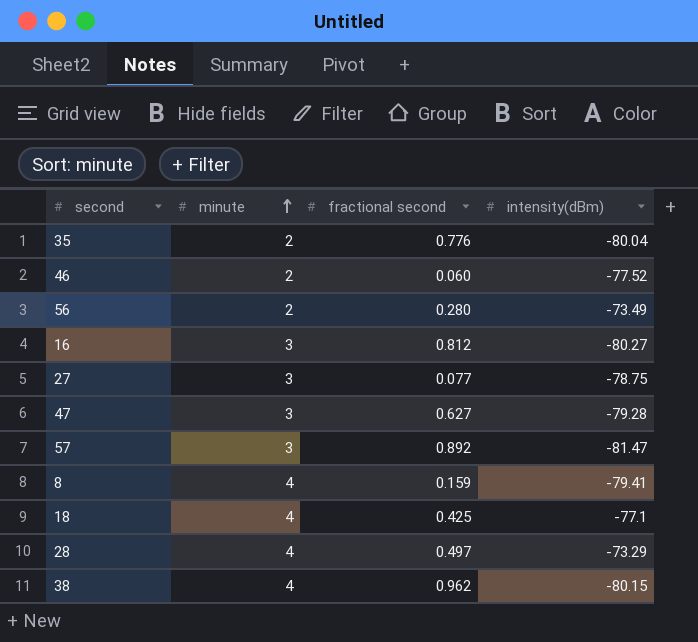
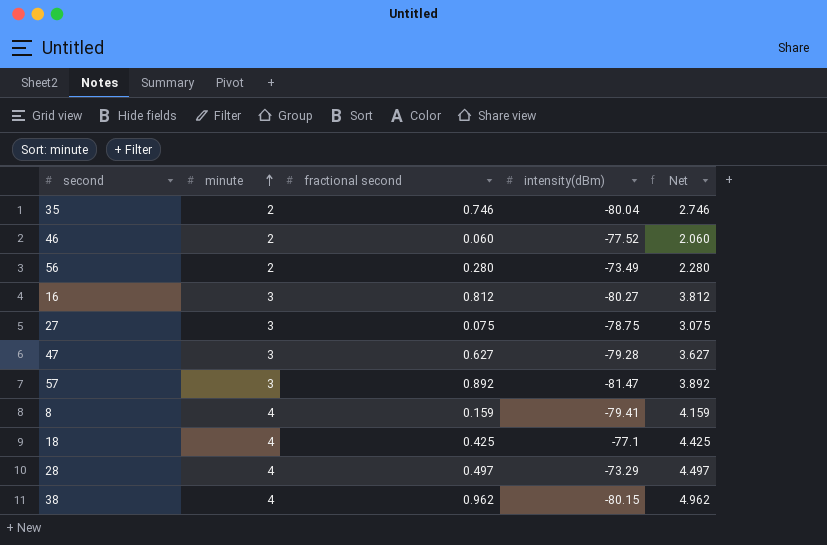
column Net | formula: none -> [minute] + [fractional second]
35 | fractional second: 0.776 -> 0.746
27 | fractional second: 0.077 -> 0.075

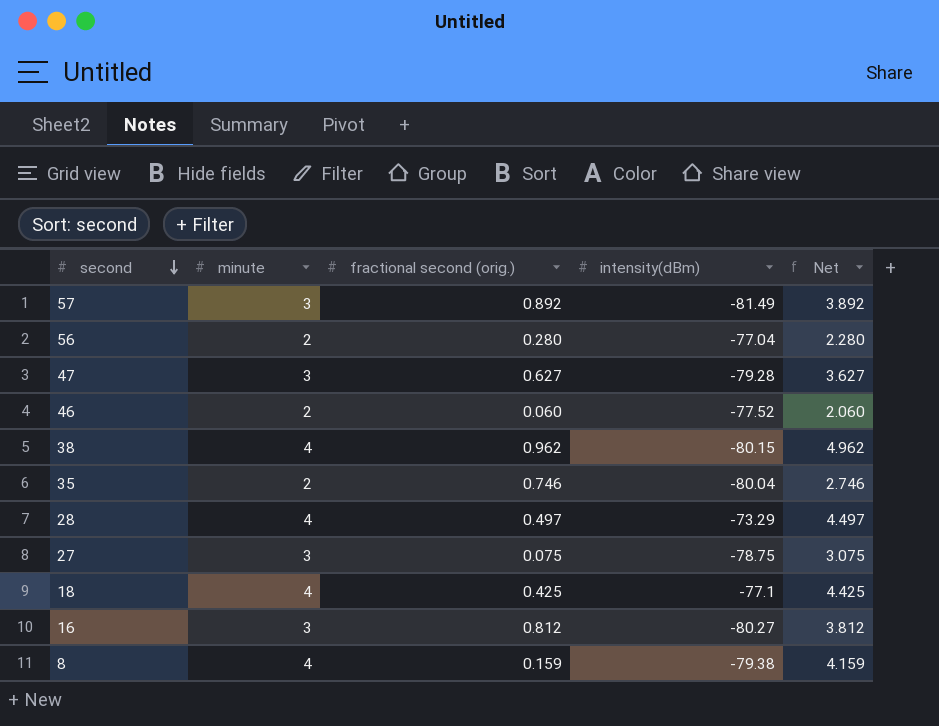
row order: minute ascending -> second descending
column name: fractional second -> fractional second (orig.)
57 | intensity(dBm): -81.47 -> -81.49
56 | intensity(dBm): -73.49 -> -77.04
8 | intensity(dBm): -79.41 -> -79.38

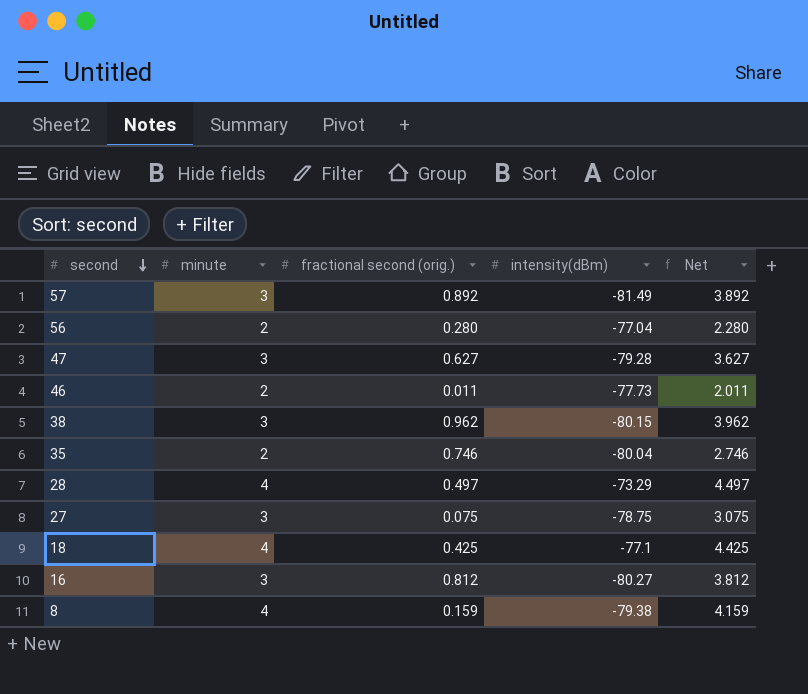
46 | fractional second (orig.): 0.060 -> 0.011
46 | intensity(dBm): -77.52 -> -77.73
46 | Net: 2.060 -> 2.011
38 | minute: 4 -> 3
38 | Net: 4.962 -> 3.962

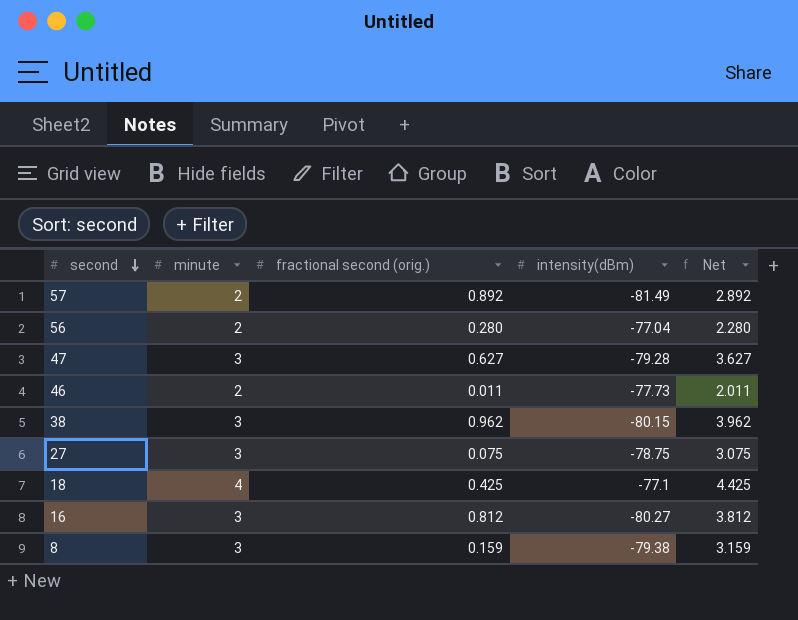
row 35: 2 | 0.746 | -80.04 | 2.746 -> none
row 28: 4 | 0.497 | -73.29 | 4.497 -> none
57 | minute: 3 -> 2
57 | Net: 3.892 -> 2.892
8 | minute: 4 -> 3
8 | Net: 4.159 -> 3.159

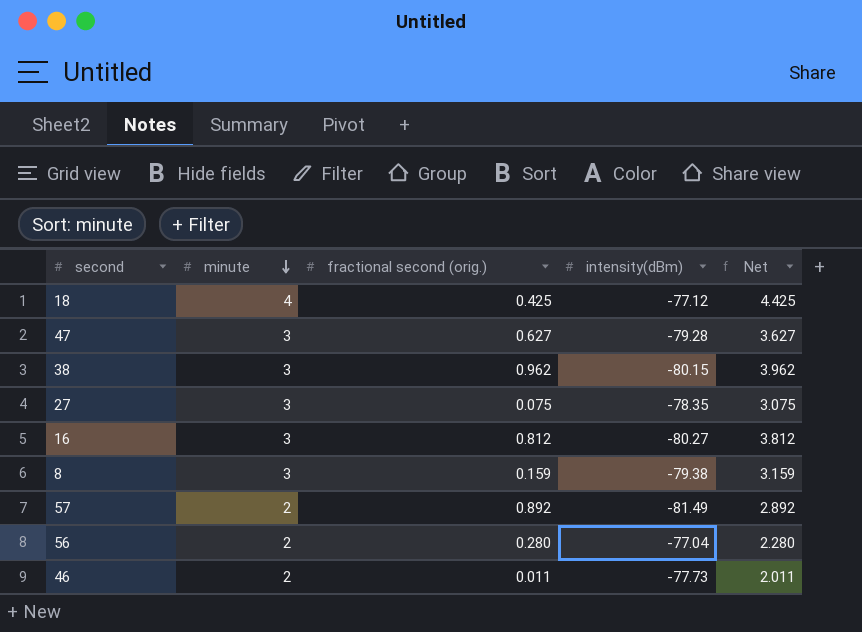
row order: second descending -> minute descending
18 | intensity(dBm): -77.1 -> -77.12
27 | intensity(dBm): -78.75 -> -78.35

